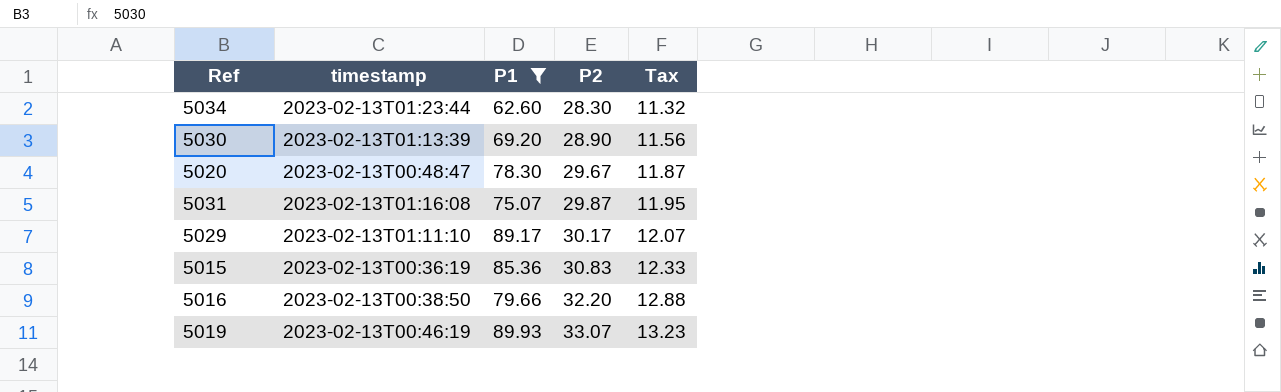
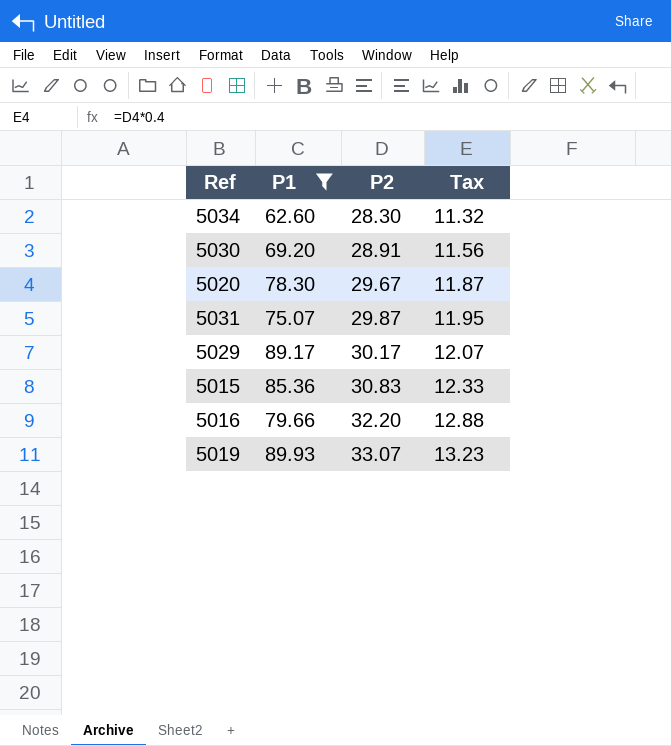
column timestamp | position: 2 -> none
5030 | P2: 28.90 -> 28.91

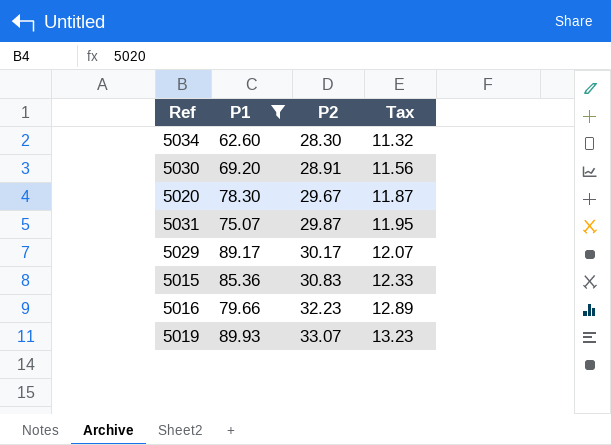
5016 | P2: 32.20 -> 32.23
5016 | Tax: 12.88 -> 12.89

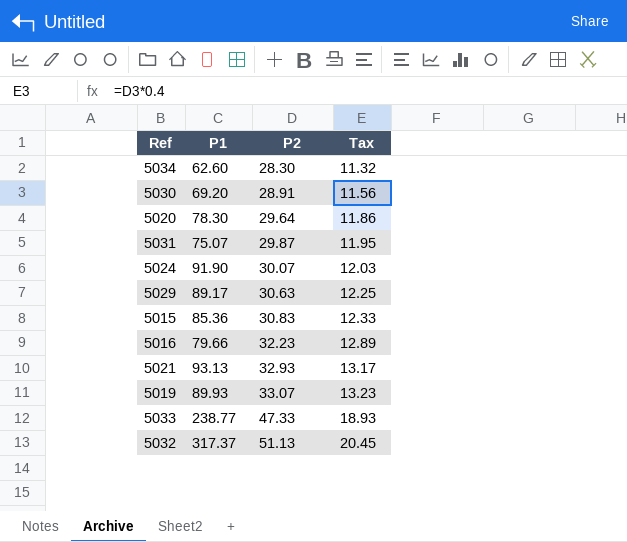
filter: P1 <= 89.93 -> none
5020 | P2: 29.67 -> 29.64
5020 | Tax: 11.87 -> 11.86
5029 | P2: 30.17 -> 30.63
5029 | Tax: 12.07 -> 12.25

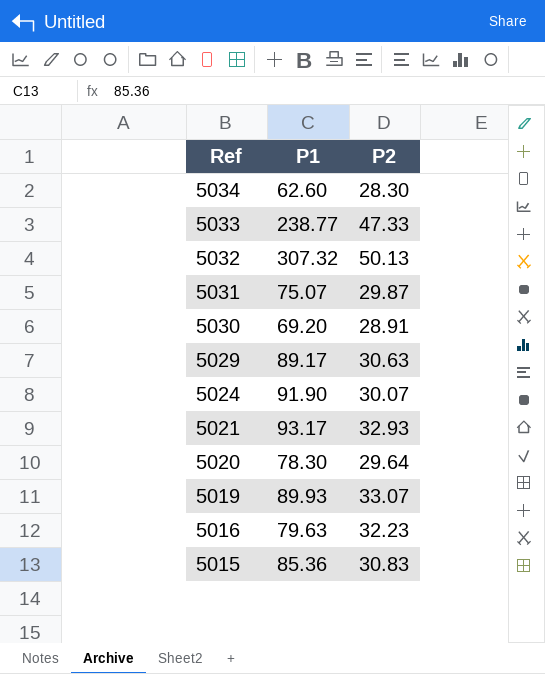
row order: P2 ascending -> Ref descending
column Tax | formula: [P2] * 0.4 -> none
5032 | P1: 317.37 -> 307.32
5032 | P2: 51.13 -> 50.13
5021 | P1: 93.13 -> 93.17
5016 | P1: 79.66 -> 79.63

